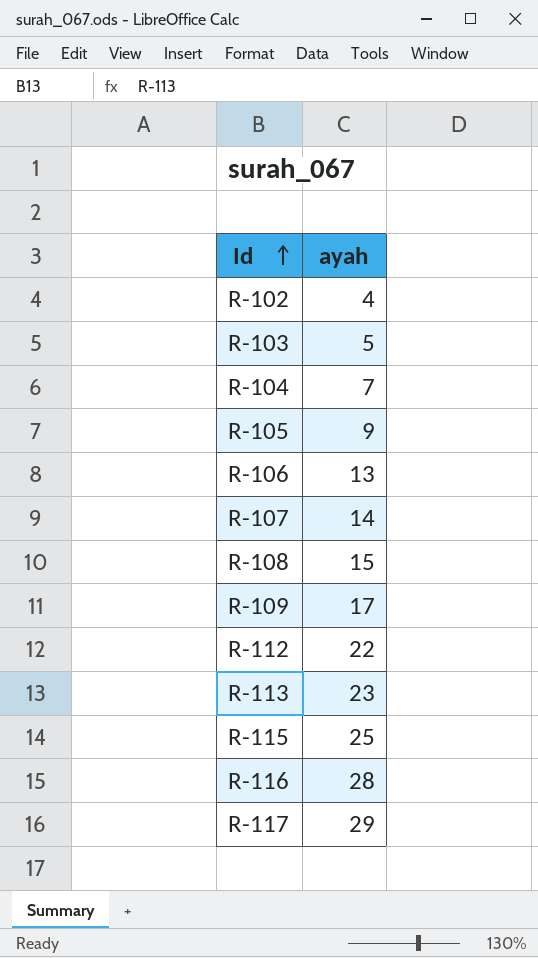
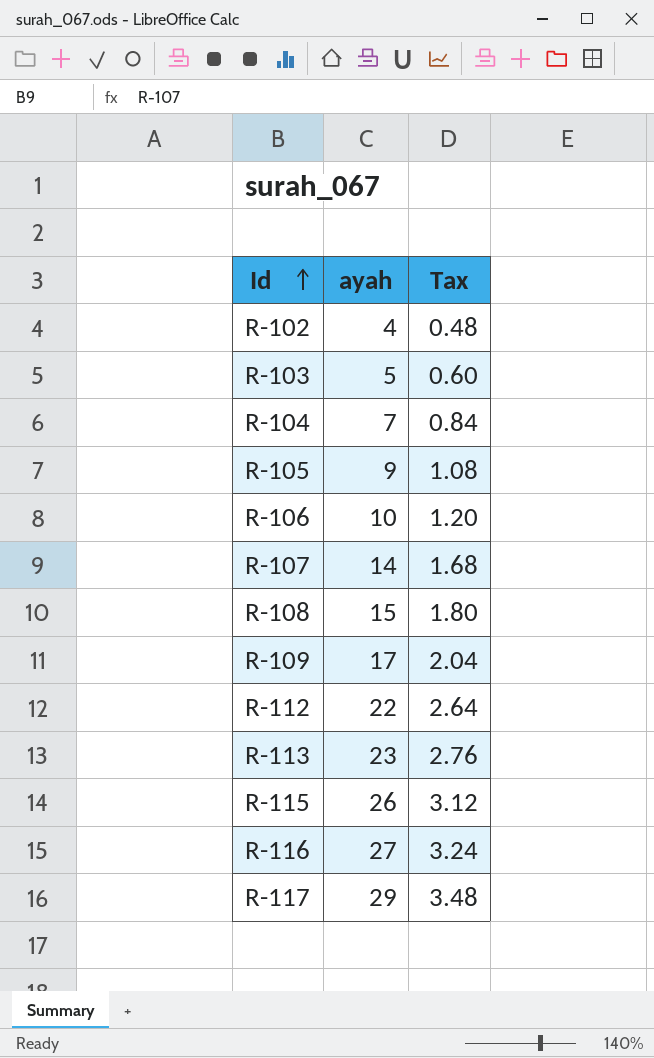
column Tax | formula: none -> [ayah] * 0.12
R-106 | ayah: 13 -> 10
R-115 | ayah: 25 -> 26
R-116 | ayah: 28 -> 27

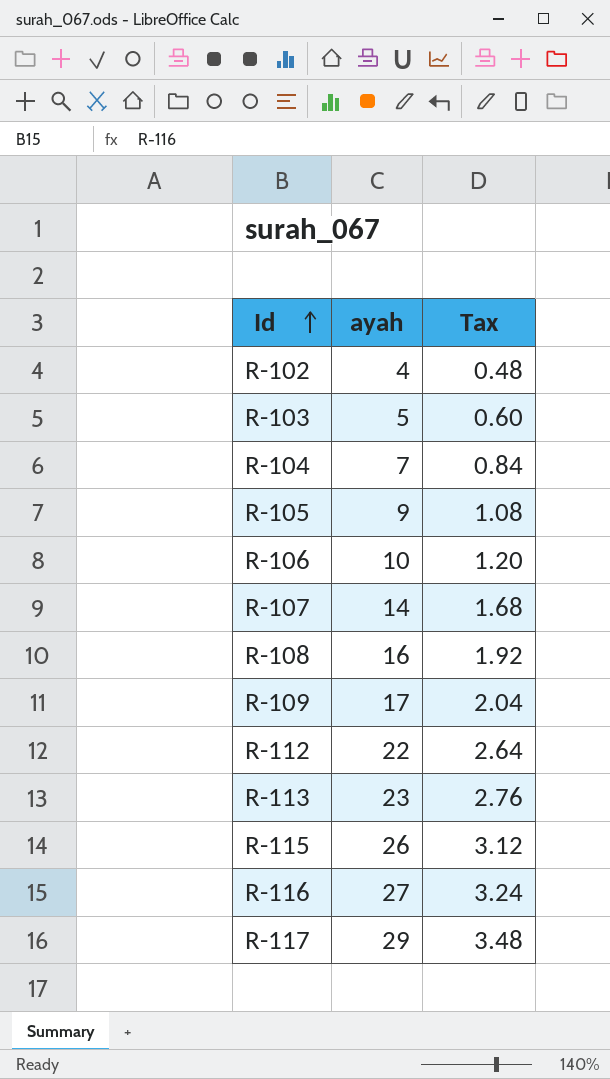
R-108 | ayah: 15 -> 16
R-108 | Tax: 1.80 -> 1.92

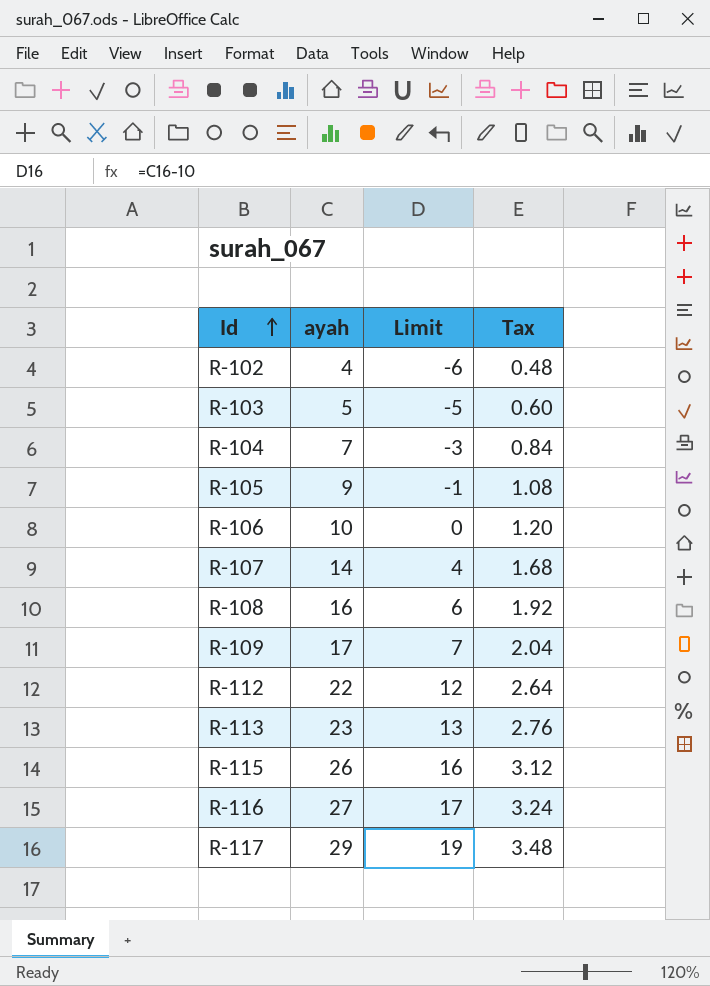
column Limit | formula: none -> [ayah] - 10

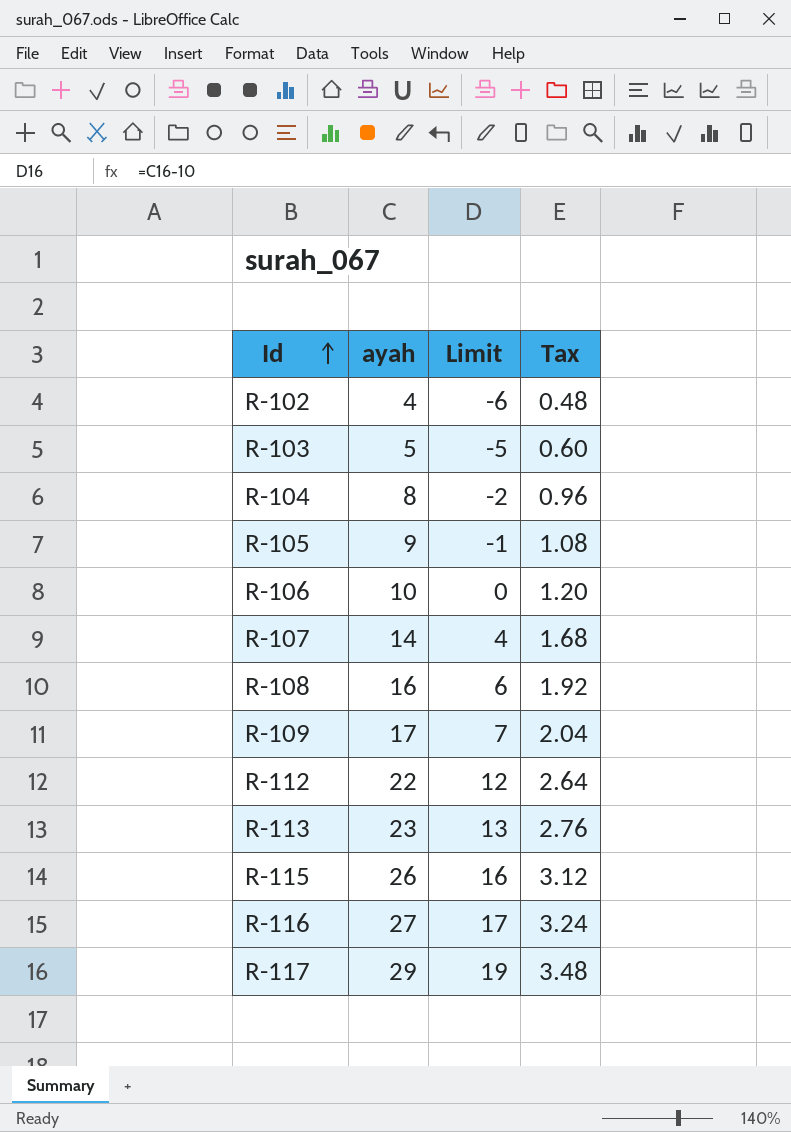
R-104 | ayah: 7 -> 8
R-104 | Limit: -3 -> -2
R-104 | Tax: 0.84 -> 0.96

